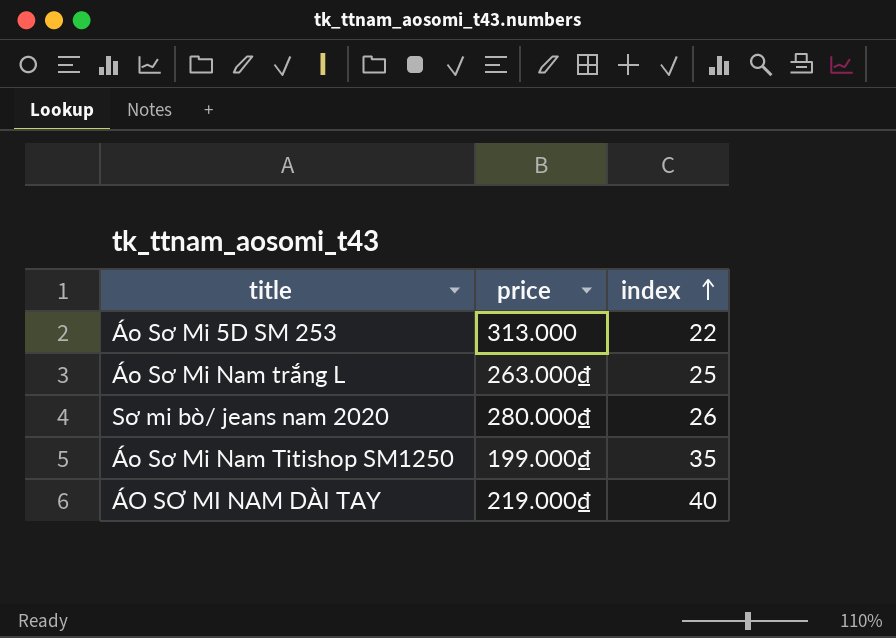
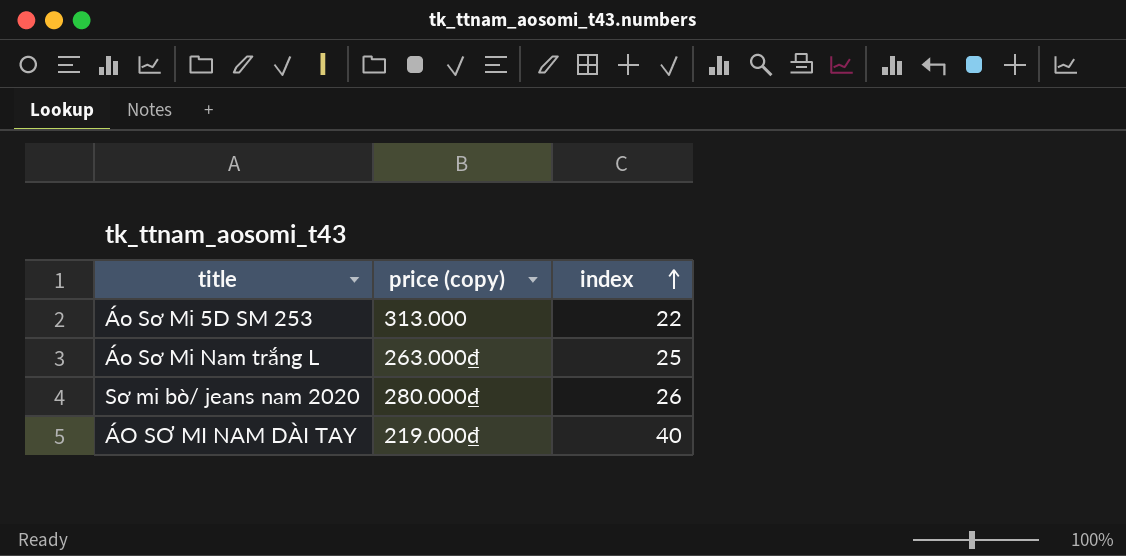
column name: price -> price (copy)
row Áo Sơ Mi Nam Titishop SM1250: 199.000₫ | 35 -> none

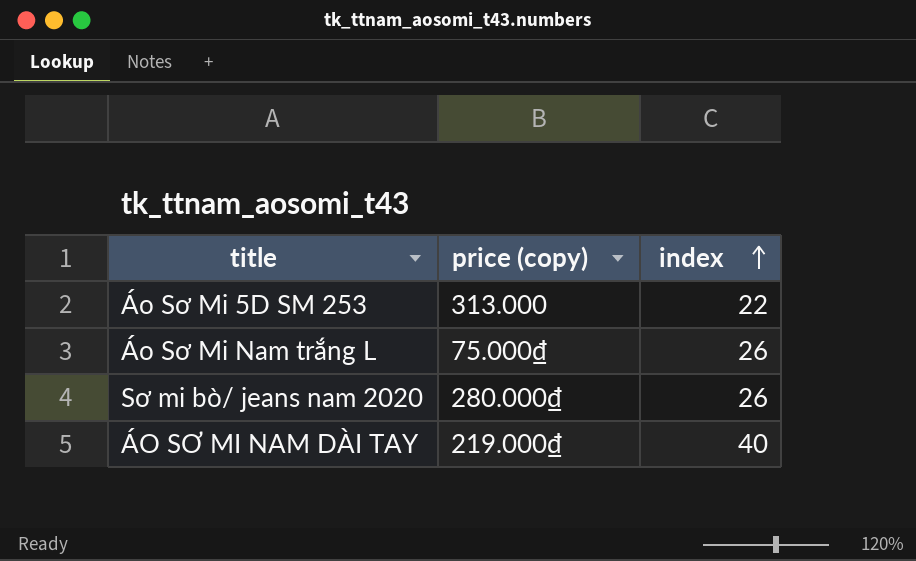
Áo Sơ Mi Nam trắng L | price (copy): 263.000₫ -> 75.000₫
Áo Sơ Mi Nam trắng L | index: 25 -> 26

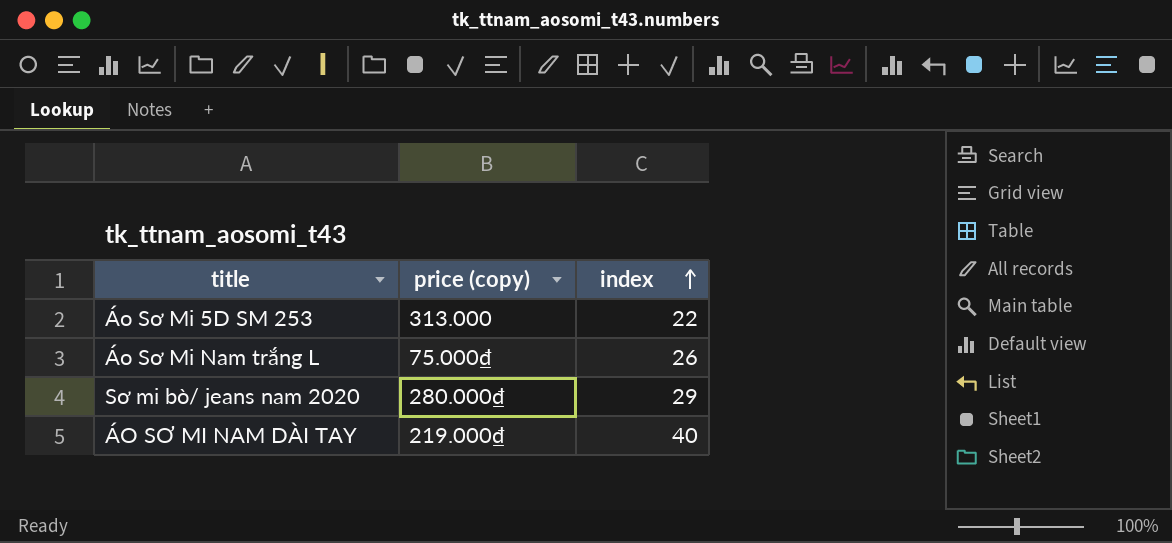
Sơ mi bò/ jeans nam 2020 | index: 26 -> 29

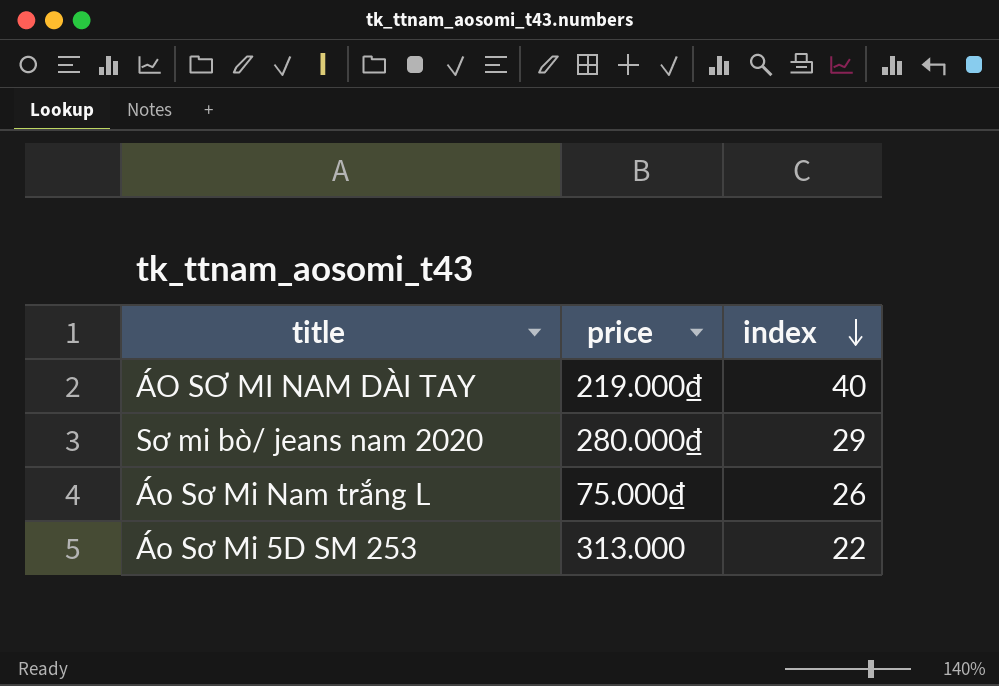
row order: index ascending -> index descending
column name: price (copy) -> price

